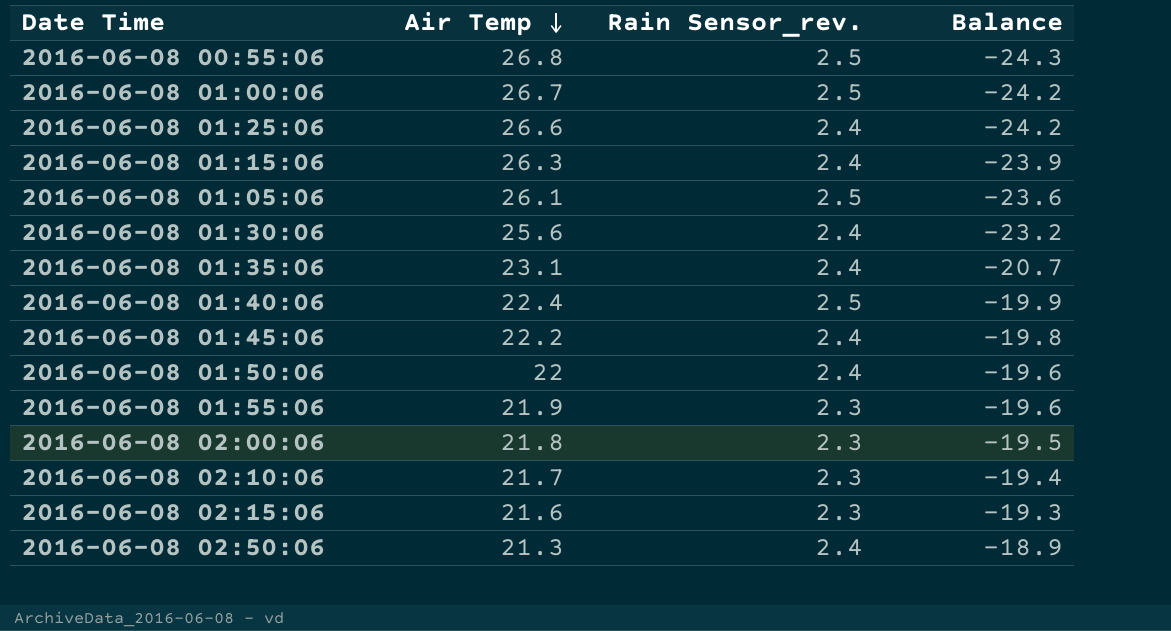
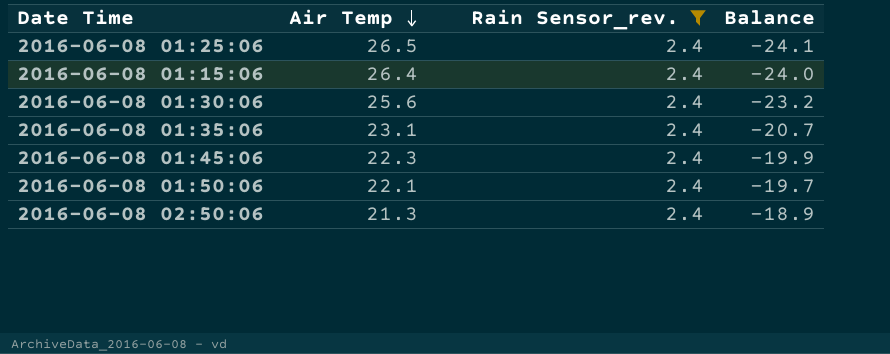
filter: none -> Rain Sensor_rev. = 2.4
2016-06-08 01:25:06 | Air Temp: 26.6 -> 26.5
2016-06-08 01:25:06 | Balance: -24.2 -> -24.1
2016-06-08 01:15:06 | Air Temp: 26.3 -> 26.4
2016-06-08 01:15:06 | Balance: -23.9 -> -24.0
2016-06-08 01:45:06 | Air Temp: 22.2 -> 22.3
2016-06-08 01:45:06 | Balance: -19.8 -> -19.9
2016-06-08 01:50:06 | Air Temp: 22 -> 22.1
2016-06-08 01:50:06 | Balance: -19.6 -> -19.7

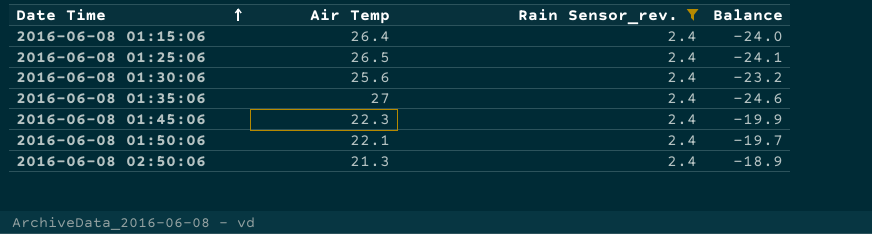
row order: Air Temp descending -> Date Time ascending
2016-06-08 01:35:06 | Air Temp: 23.1 -> 27
2016-06-08 01:35:06 | Balance: -20.7 -> -24.6

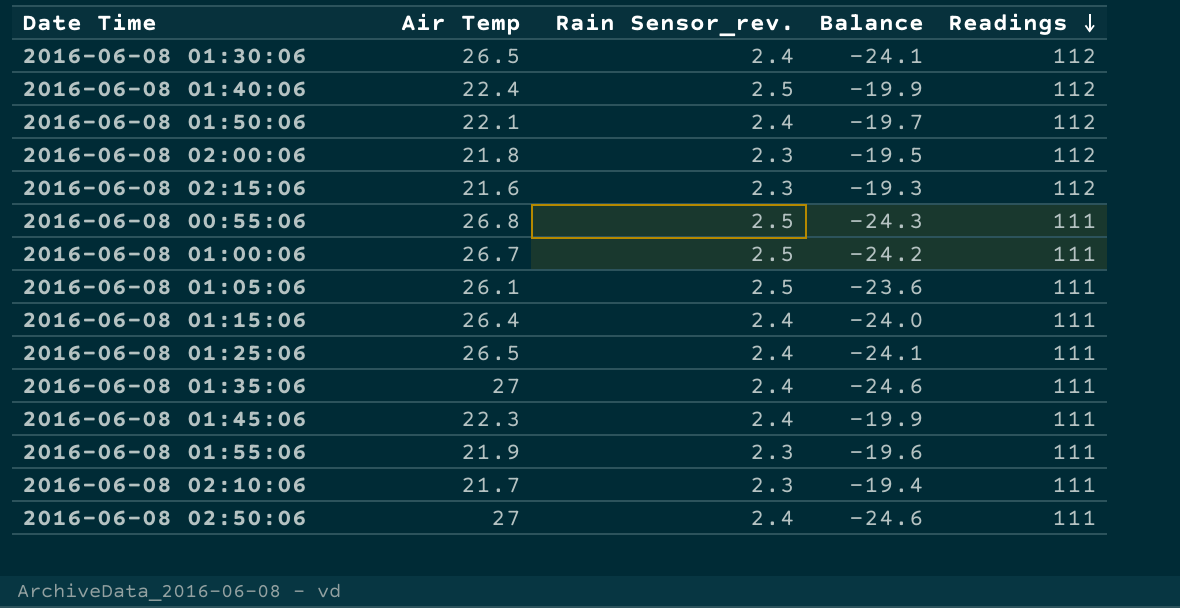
filter: Rain Sensor_rev. = 2.4 -> none
row order: Date Time ascending -> Readings descending
column Readings | position: none -> 5
2016-06-08 01:30:06 | Air Temp: 25.6 -> 26.5
2016-06-08 01:30:06 | Balance: -23.2 -> -24.1
2016-06-08 02:50:06 | Air Temp: 21.3 -> 27
2016-06-08 02:50:06 | Balance: -18.9 -> -24.6

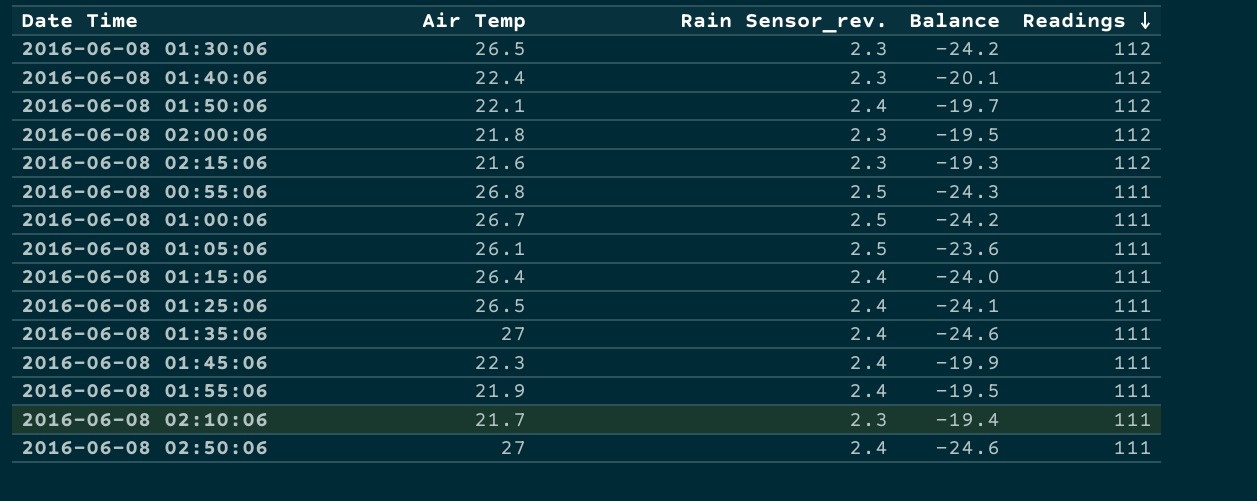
2016-06-08 01:30:06 | Rain Sensor_rev.: 2.4 -> 2.3
2016-06-08 01:30:06 | Balance: -24.1 -> -24.2
2016-06-08 01:40:06 | Rain Sensor_rev.: 2.5 -> 2.3
2016-06-08 01:40:06 | Balance: -19.9 -> -20.1
2016-06-08 01:55:06 | Rain Sensor_rev.: 2.3 -> 2.4
2016-06-08 01:55:06 | Balance: -19.6 -> -19.5

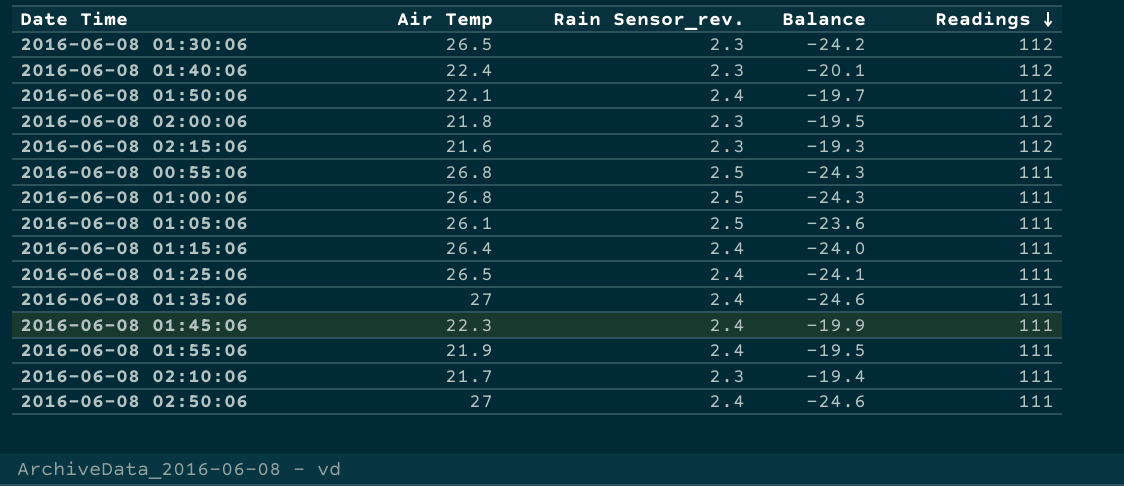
2016-06-08 01:00:06 | Air Temp: 26.7 -> 26.8
2016-06-08 01:00:06 | Balance: -24.2 -> -24.3

